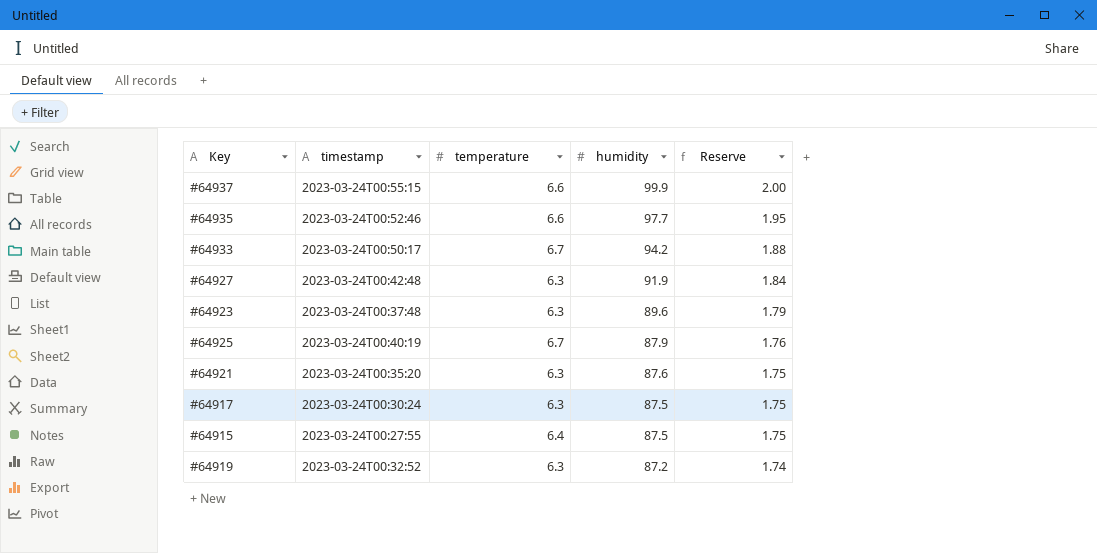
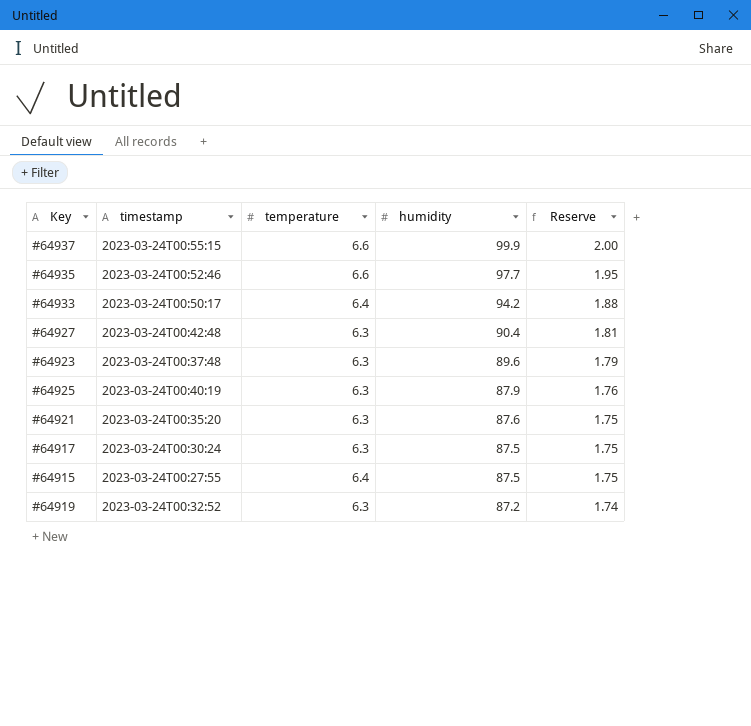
#64933 | temperature: 6.7 -> 6.4
#64927 | humidity: 91.9 -> 90.4
#64927 | Reserve: 1.84 -> 1.81
#64925 | temperature: 6.7 -> 6.3

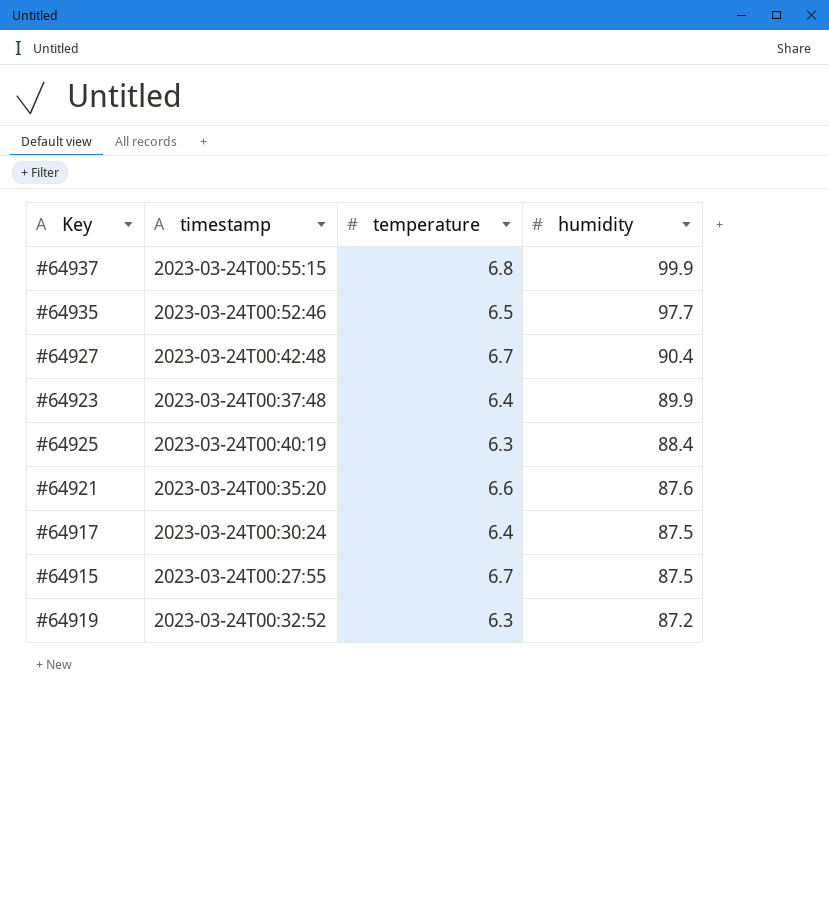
column Reserve | formula: [humidity] * 0.02 -> none
row #64933: 2023-03-24T00:50:17 | 6.4 | 94.2 | 1.88 -> none
#64937 | temperature: 6.6 -> 6.8
#64935 | temperature: 6.6 -> 6.5
#64927 | temperature: 6.3 -> 6.7
#64923 | temperature: 6.3 -> 6.4
#64923 | humidity: 89.6 -> 89.9
#64925 | humidity: 87.9 -> 88.4
#64921 | temperature: 6.3 -> 6.6
#64917 | temperature: 6.3 -> 6.4
#64915 | temperature: 6.4 -> 6.7

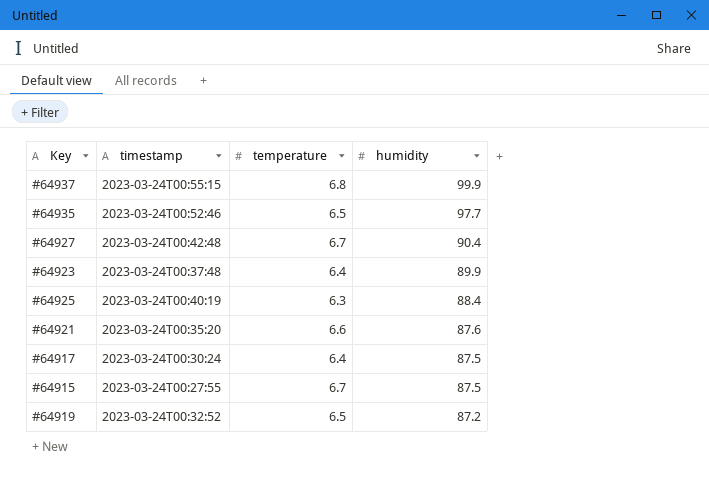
#64919 | temperature: 6.3 -> 6.5

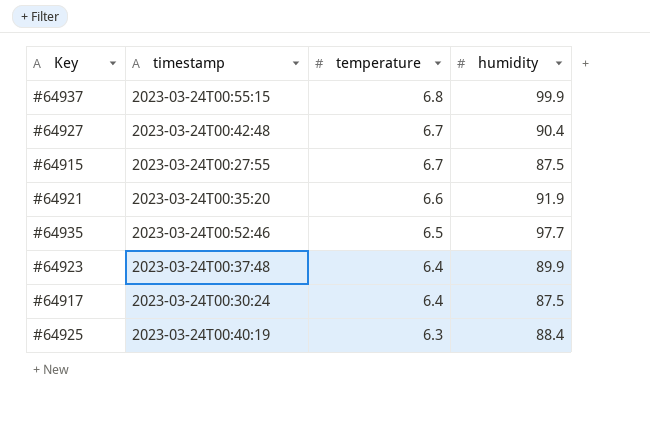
row order: humidity descending -> temperature descending
row #64919: 2023-03-24T00:32:52 | 6.5 | 87.2 -> none
#64921 | humidity: 87.6 -> 91.9

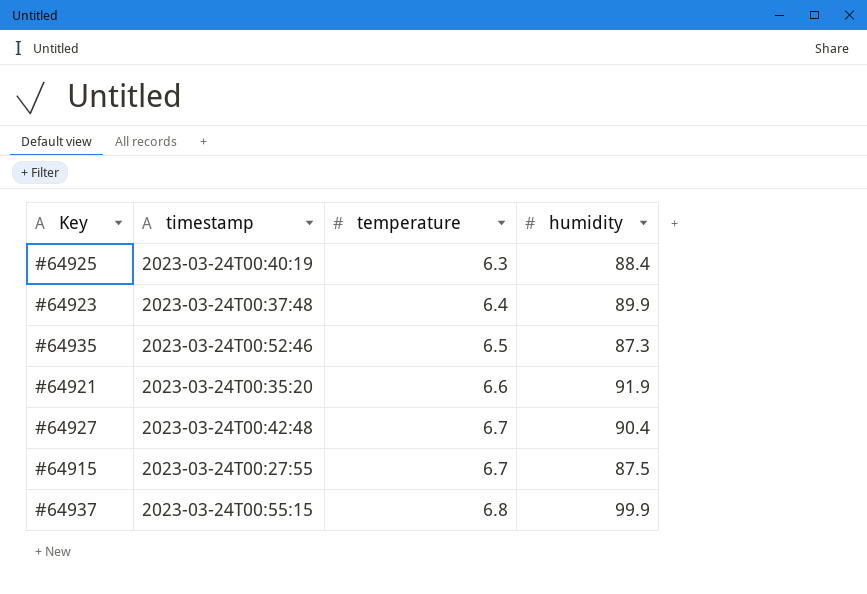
row order: temperature descending -> temperature ascending
row #64917: 2023-03-24T00:30:24 | 6.4 | 87.5 -> none
#64935 | humidity: 97.7 -> 87.3

